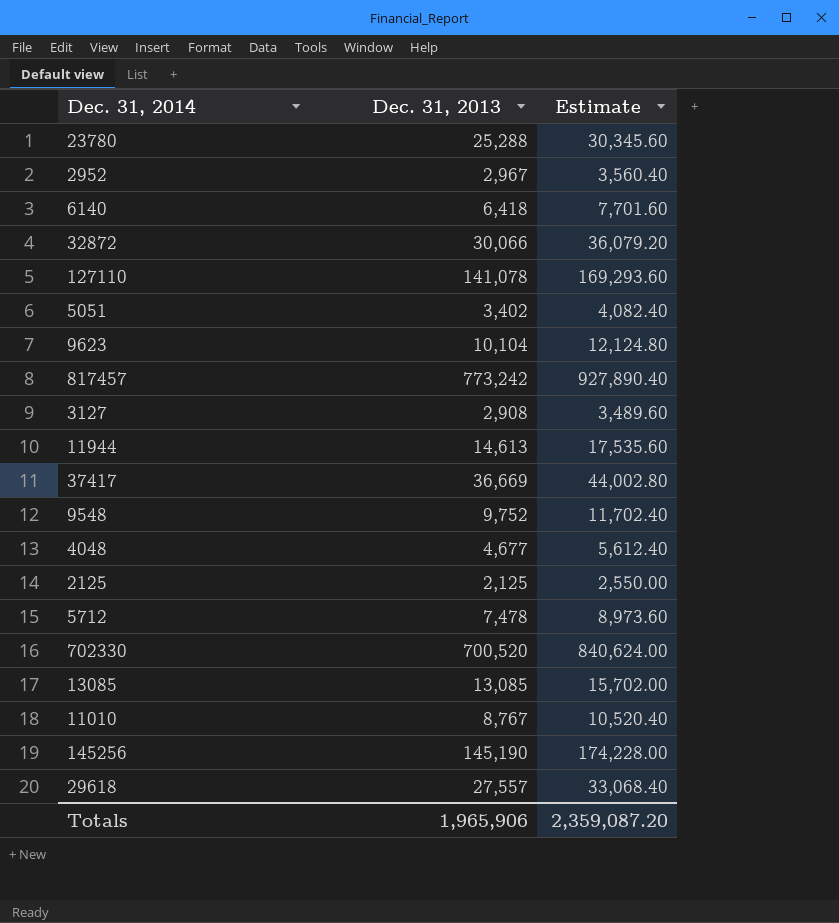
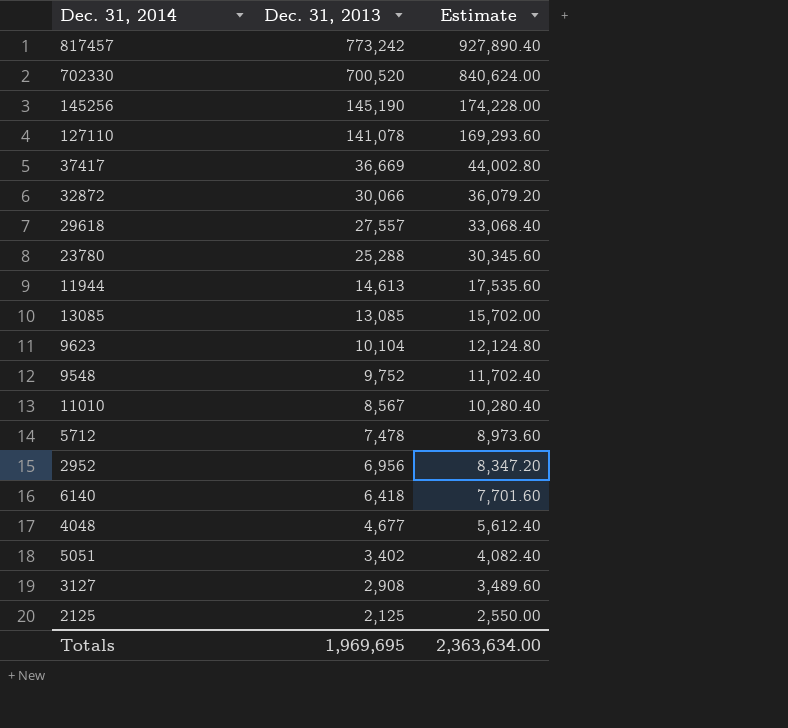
row order: none -> Dec. 31, 2013 descending
11010 | Dec. 31, 2013: 8,767 -> 8,567
11010 | Estimate: 10,520.40 -> 10,280.40
2952 | Dec. 31, 2013: 2,967 -> 6,956
2952 | Estimate: 3,560.40 -> 8,347.20
Totals | Dec. 31, 2013: 1,965,906 -> 1,969,695
Totals | Estimate: 2,359,087.20 -> 2,363,634.00

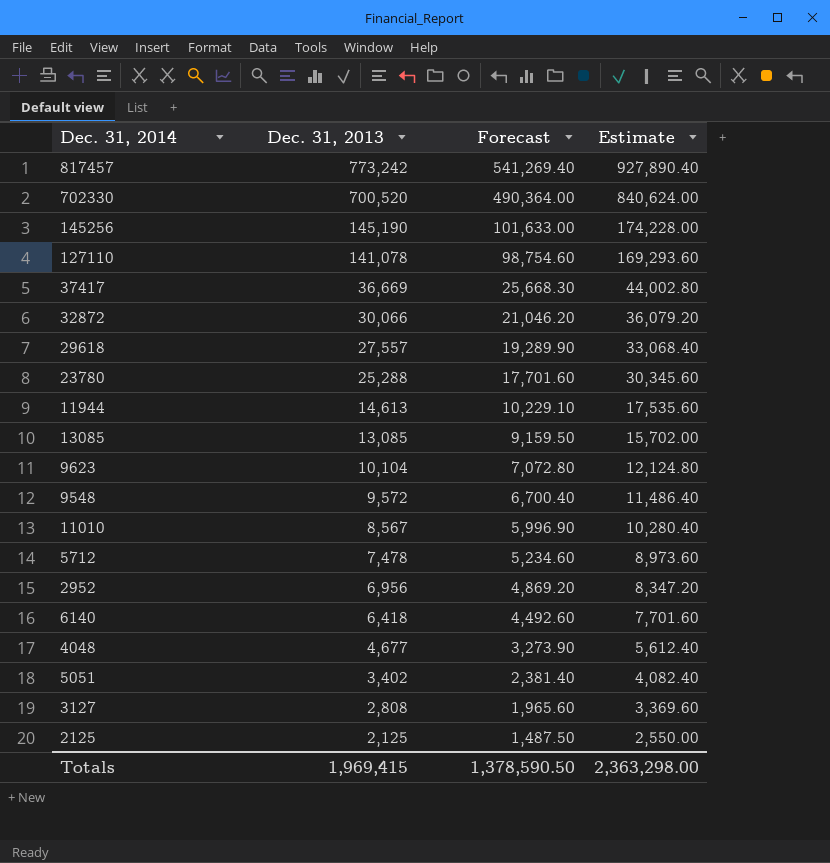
column Forecast | formula: none -> [Dec. 31, 2013] * 0.7
9548 | Dec. 31, 2013: 9,752 -> 9,572
9548 | Estimate: 11,702.40 -> 11,486.40
3127 | Dec. 31, 2013: 2,908 -> 2,808
3127 | Estimate: 3,489.60 -> 3,369.60
Totals | Dec. 31, 2013: 1,969,695 -> 1,969,415
Totals | Estimate: 2,363,634.00 -> 2,363,298.00

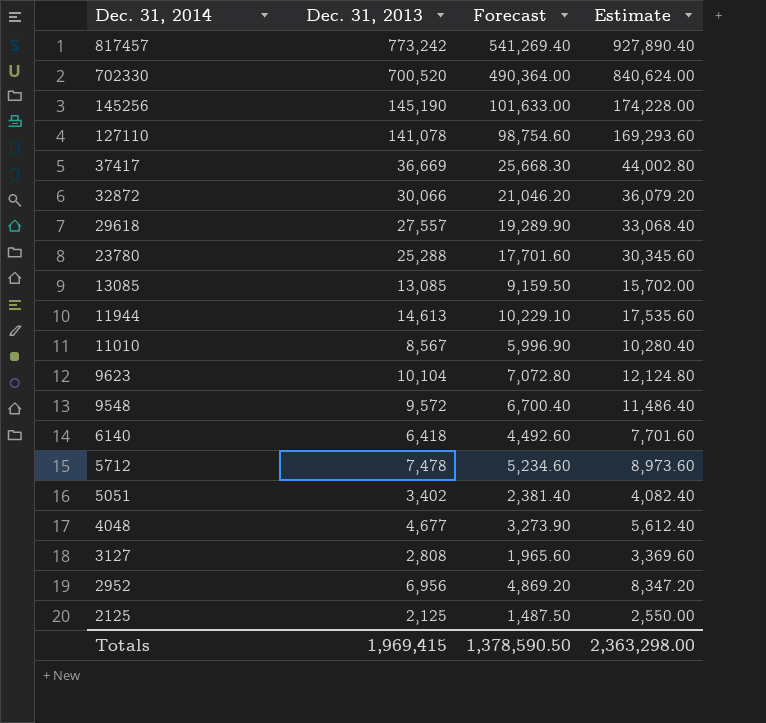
row order: Dec. 31, 2013 descending -> Dec. 31, 2014 descending

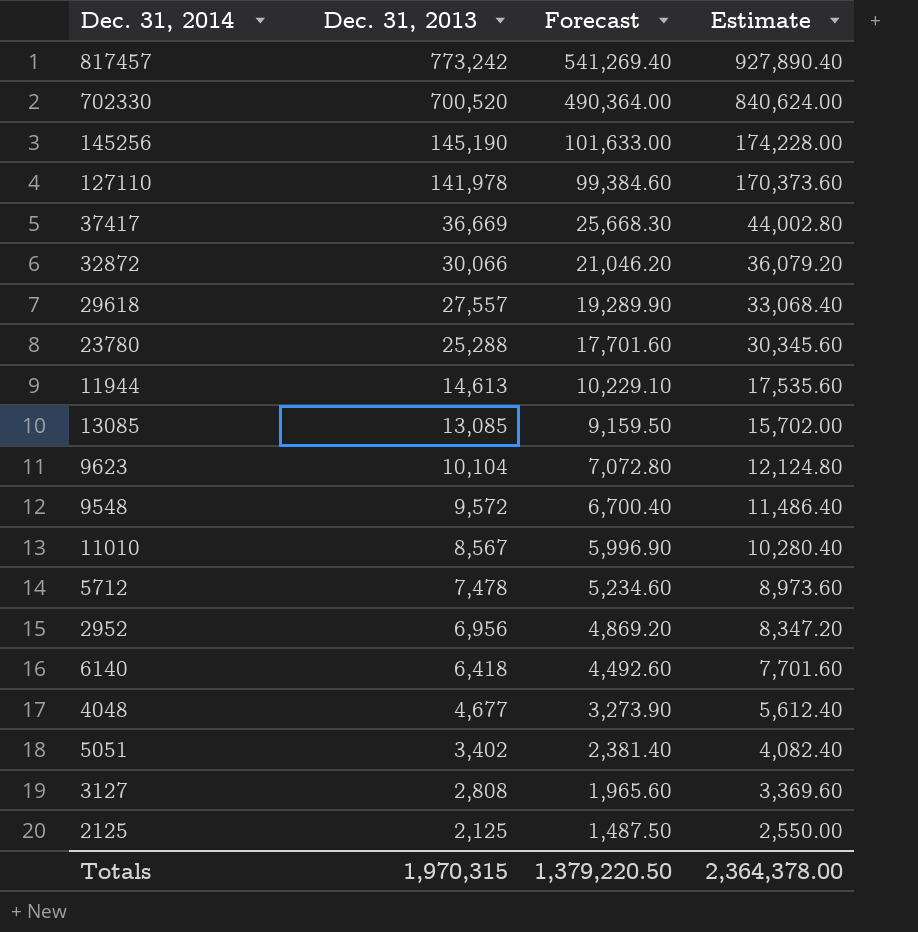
row order: Dec. 31, 2014 descending -> Dec. 31, 2013 descending
127110 | Dec. 31, 2013: 141,078 -> 141,978
127110 | Forecast: 98,754.60 -> 99,384.60
127110 | Estimate: 169,293.60 -> 170,373.60
Totals | Dec. 31, 2013: 1,969,415 -> 1,970,315
Totals | Forecast: 1,378,590.50 -> 1,379,220.50
Totals | Estimate: 2,363,298.00 -> 2,364,378.00

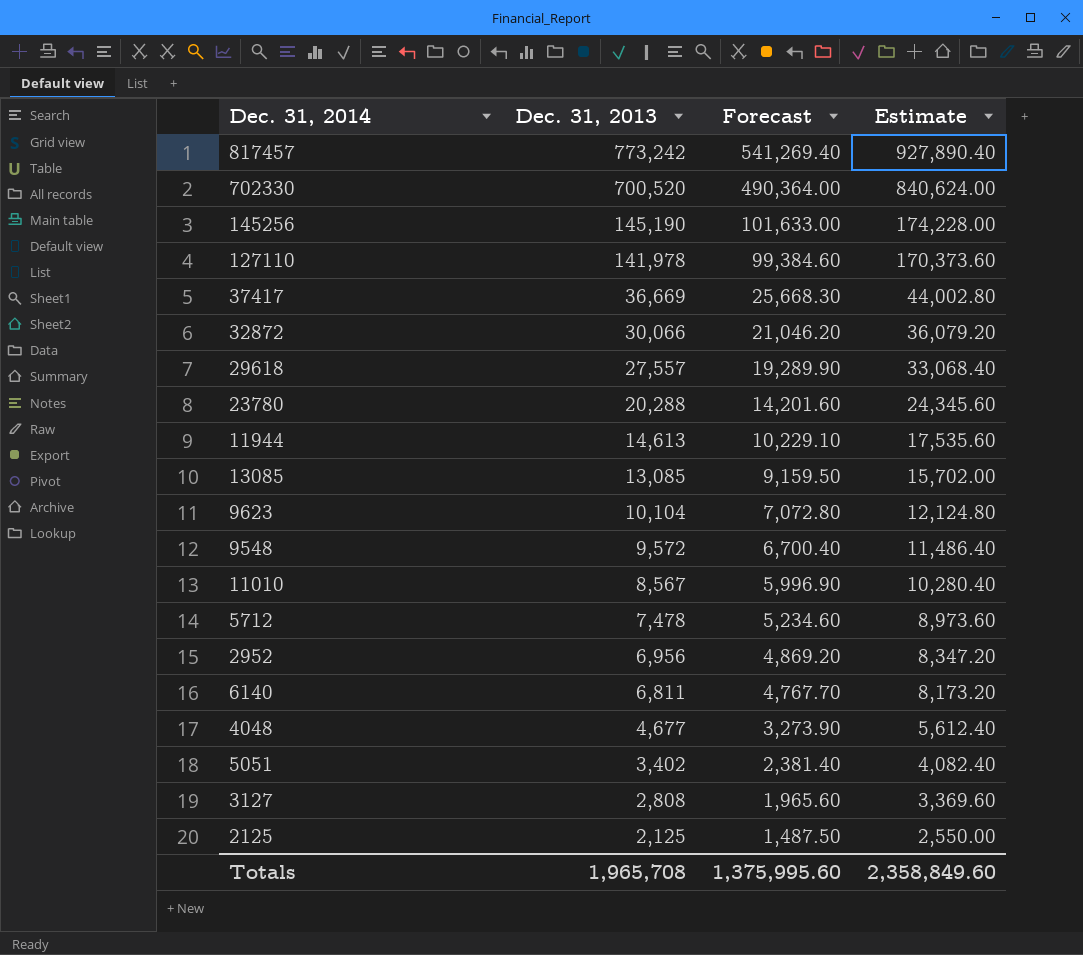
23780 | Dec. 31, 2013: 25,288 -> 20,288
23780 | Forecast: 17,701.60 -> 14,201.60
23780 | Estimate: 30,345.60 -> 24,345.60
6140 | Dec. 31, 2013: 6,418 -> 6,811
6140 | Forecast: 4,492.60 -> 4,767.70
6140 | Estimate: 7,701.60 -> 8,173.20
Totals | Dec. 31, 2013: 1,970,315 -> 1,965,708
Totals | Forecast: 1,379,220.50 -> 1,375,995.60
Totals | Estimate: 2,364,378.00 -> 2,358,849.60

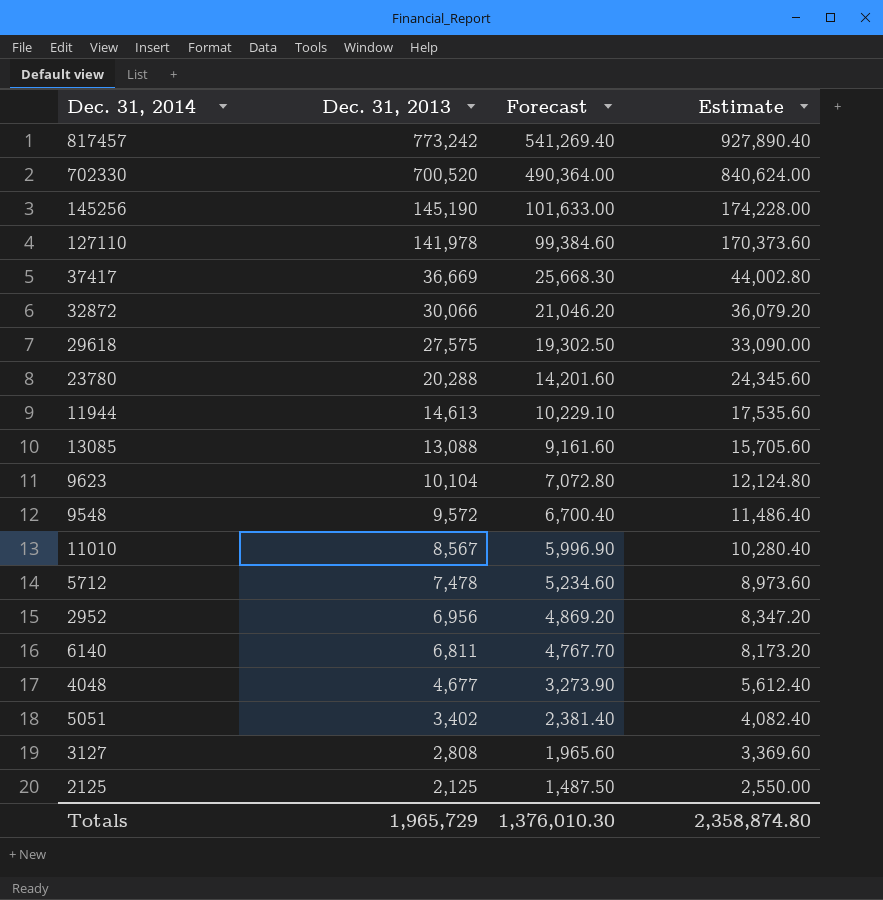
29618 | Dec. 31, 2013: 27,557 -> 27,575
29618 | Forecast: 19,289.90 -> 19,302.50
29618 | Estimate: 33,068.40 -> 33,090.00
13085 | Dec. 31, 2013: 13,085 -> 13,088
13085 | Forecast: 9,159.50 -> 9,161.60
13085 | Estimate: 15,702.00 -> 15,705.60
Totals | Dec. 31, 2013: 1,965,708 -> 1,965,729
Totals | Forecast: 1,375,995.60 -> 1,376,010.30
Totals | Estimate: 2,358,849.60 -> 2,358,874.80

